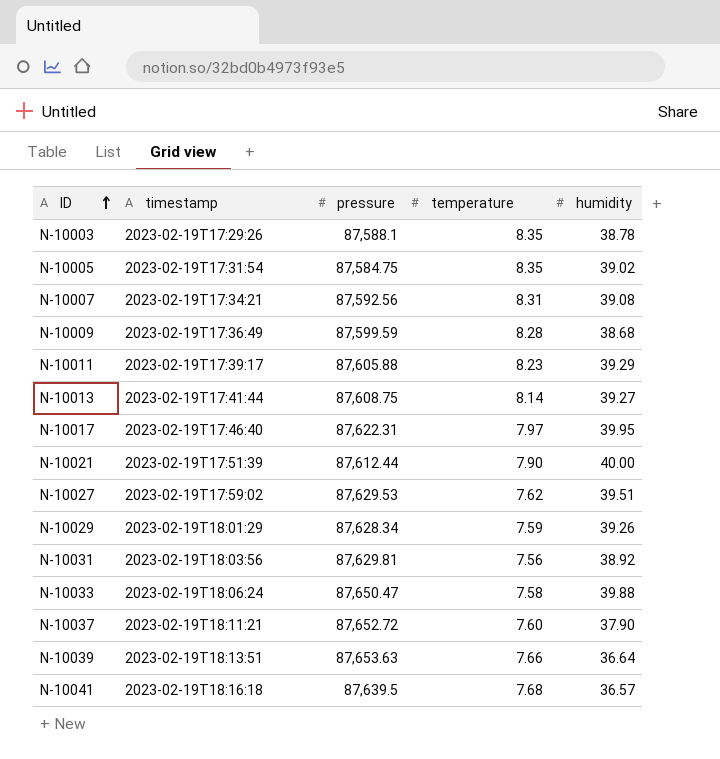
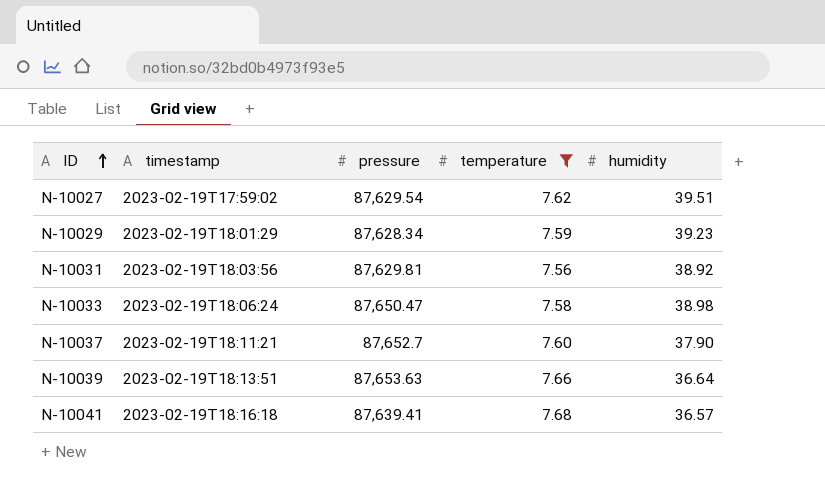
filter: none -> temperature <= 7.68
N-10027 | pressure: 87,629.53 -> 87,629.54
N-10029 | humidity: 39.26 -> 39.23
N-10033 | humidity: 39.88 -> 38.98
N-10037 | pressure: 87,652.72 -> 87,652.7
N-10041 | pressure: 87,639.5 -> 87,639.41

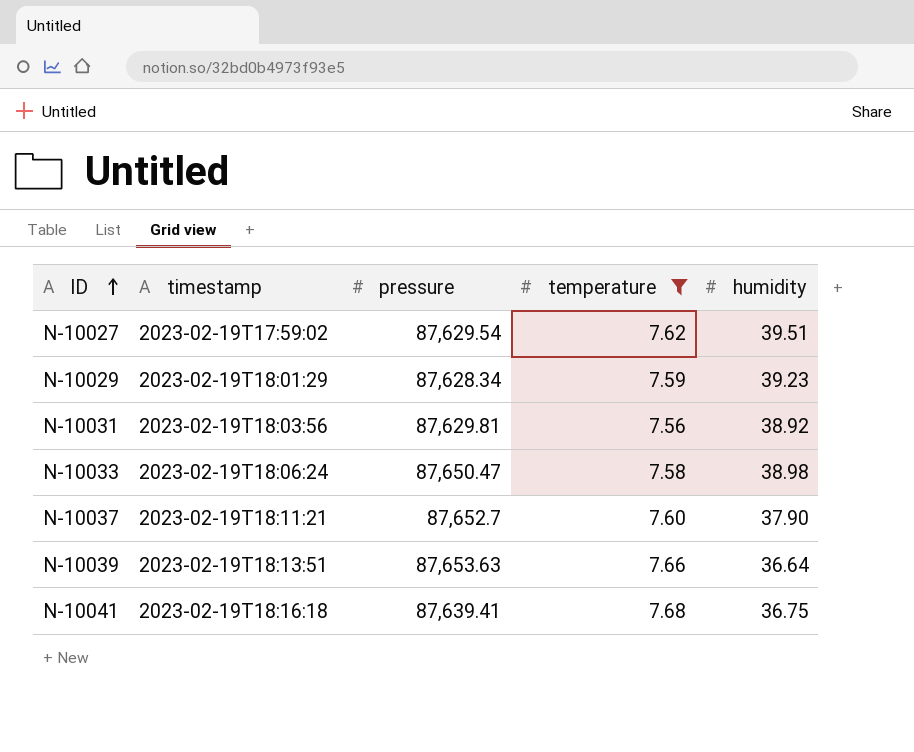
N-10041 | humidity: 36.57 -> 36.75

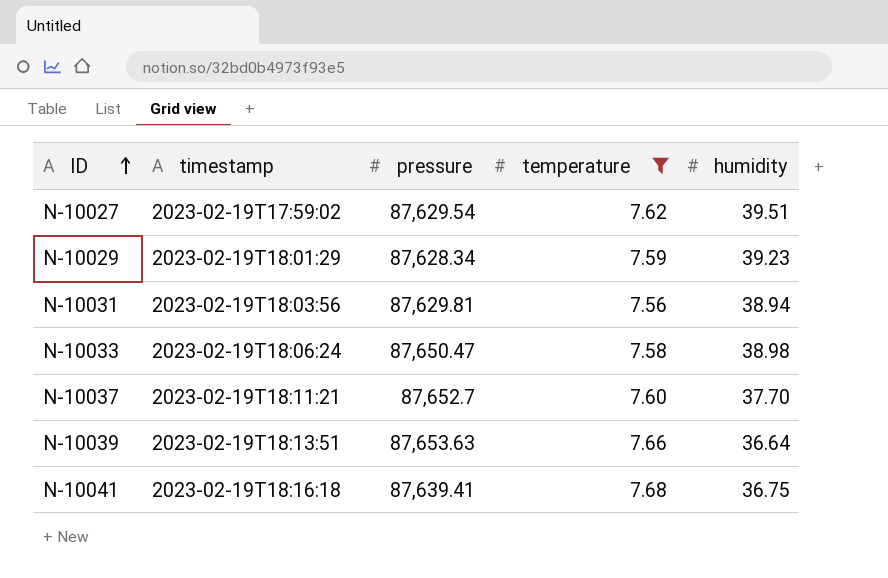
N-10031 | humidity: 38.92 -> 38.94
N-10037 | humidity: 37.90 -> 37.70

